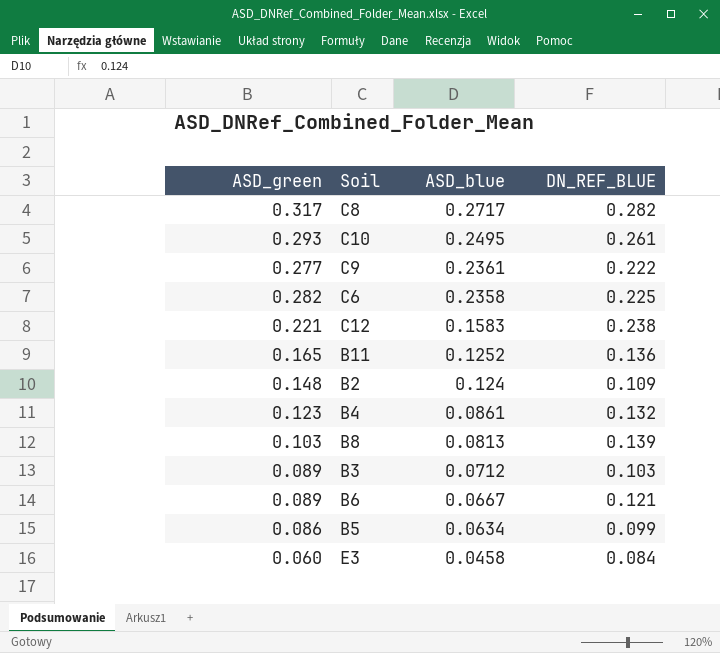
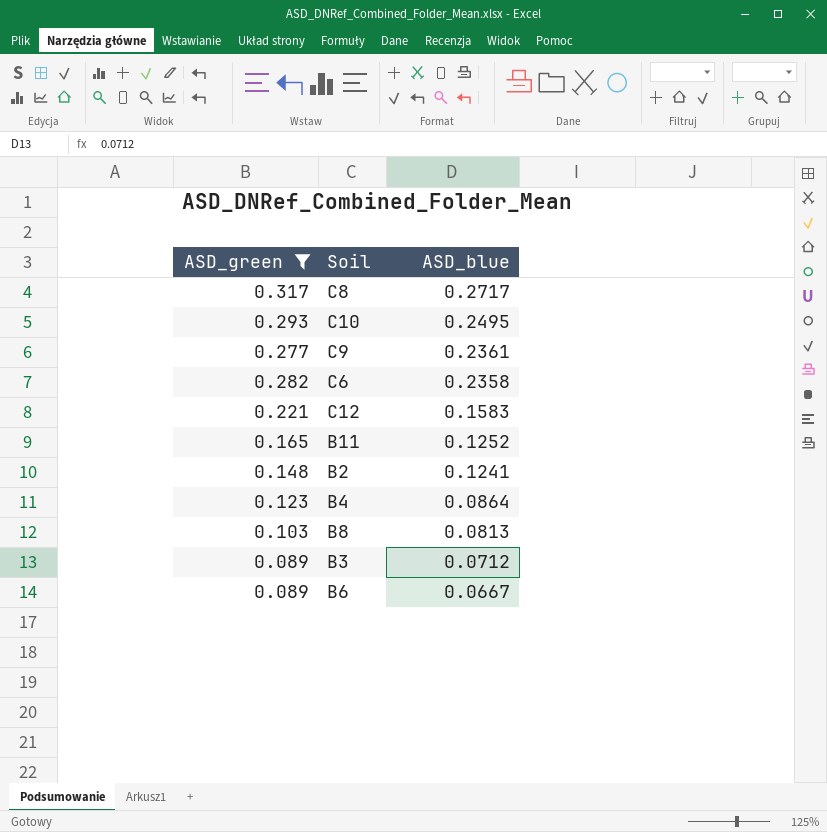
filter: none -> ASD_green >= 0.089
column DN_REF_BLUE | position: 4 -> none
B2 | ASD_blue: 0.124 -> 0.1241
B4 | ASD_blue: 0.0861 -> 0.0864

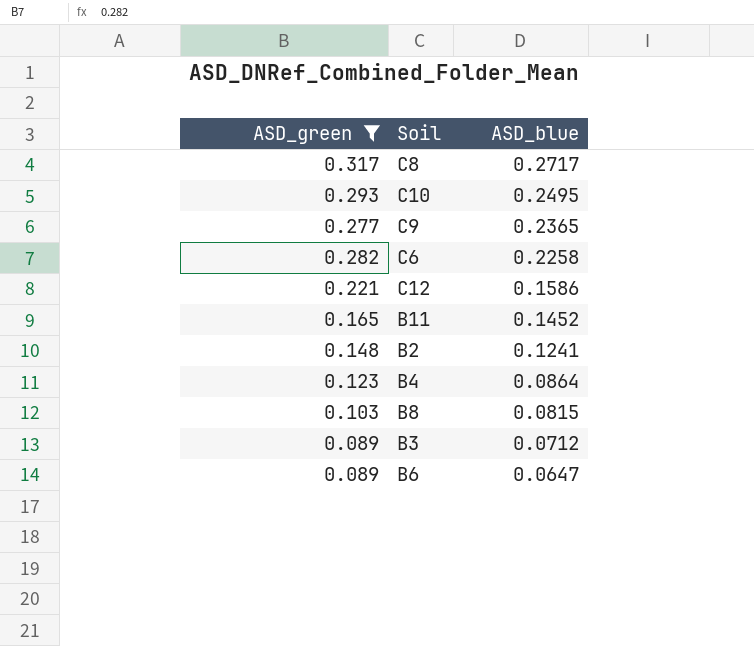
C9 | ASD_blue: 0.2361 -> 0.2365
C6 | ASD_blue: 0.2358 -> 0.2258
C12 | ASD_blue: 0.1583 -> 0.1586
B11 | ASD_blue: 0.1252 -> 0.1452
B8 | ASD_blue: 0.0813 -> 0.0815
B6 | ASD_blue: 0.0667 -> 0.0647

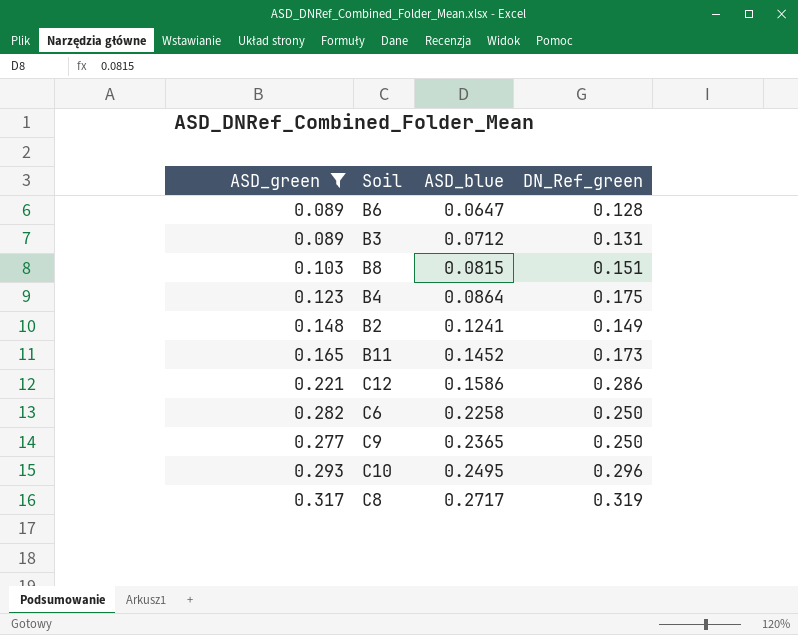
row order: ASD_blue descending -> ASD_blue ascending
column DN_Ref_green | position: none -> 4

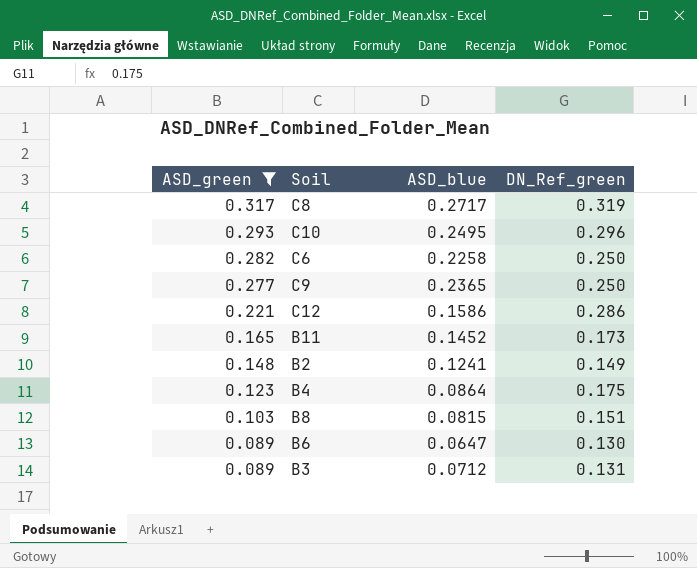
row order: ASD_blue ascending -> ASD_green descending
B6 | DN_Ref_green: 0.128 -> 0.130

